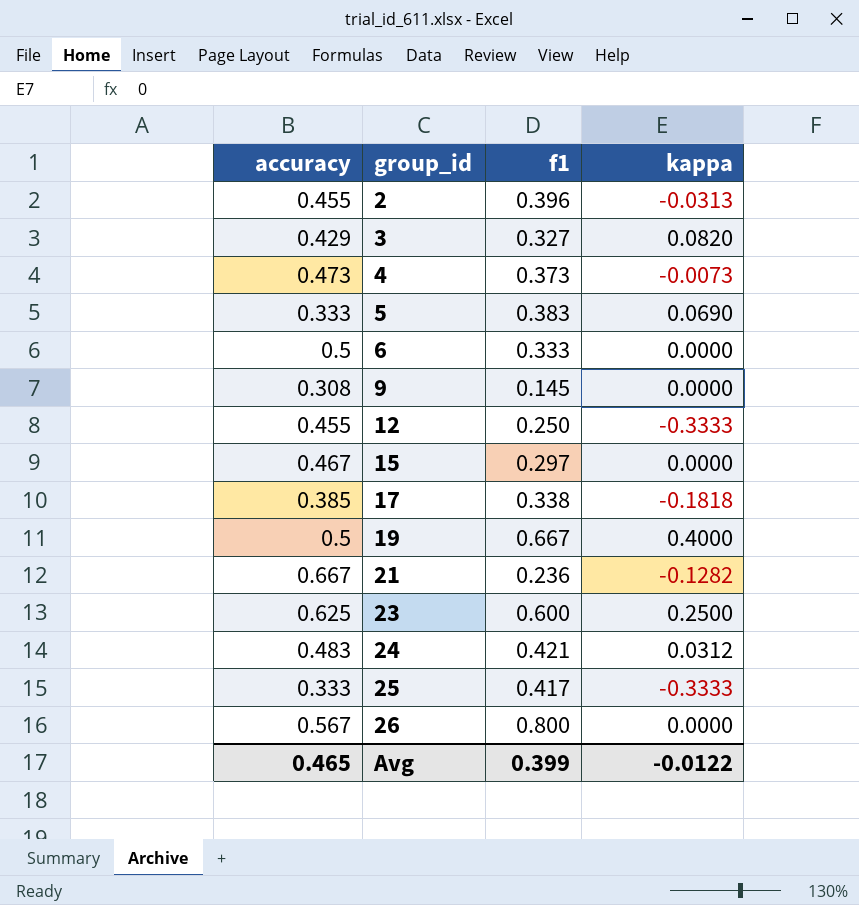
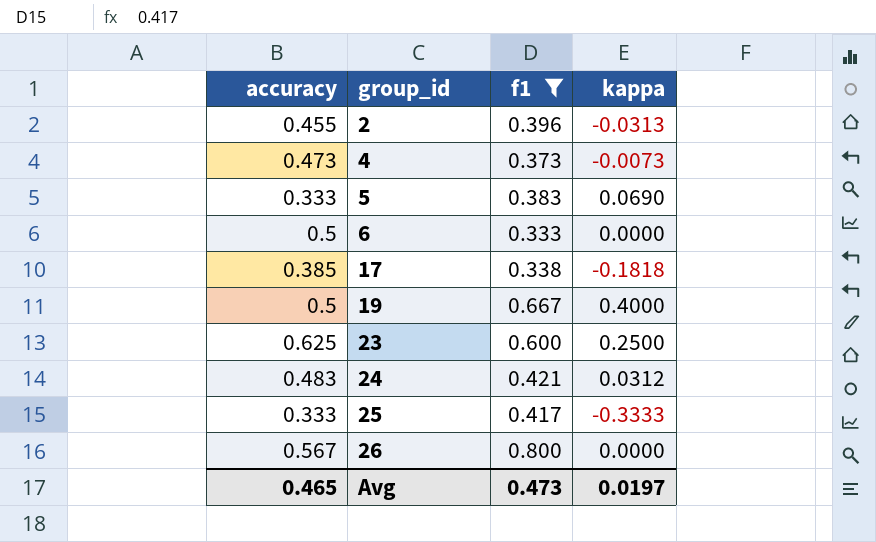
filter: none -> f1 >= 0.333
Avg | f1: 0.399 -> 0.473
Avg | kappa: -0.0122 -> 0.0197

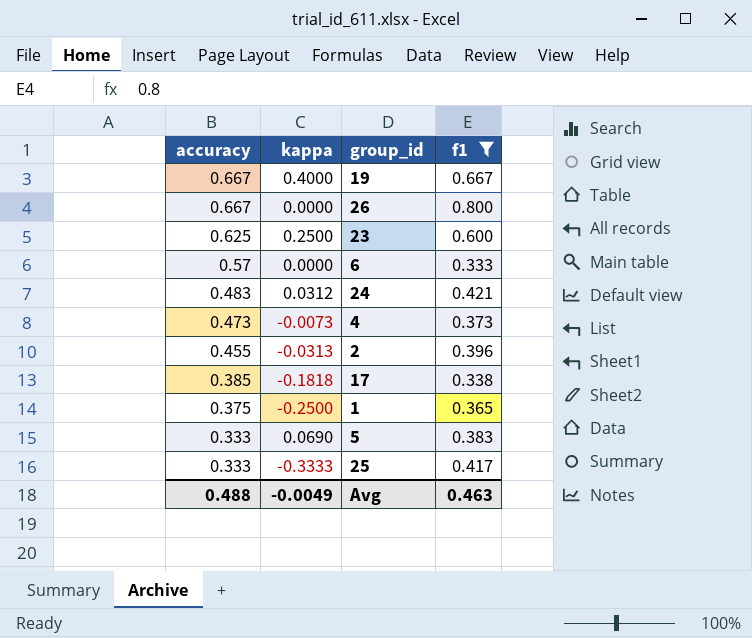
row order: group_id ascending -> accuracy descending
column kappa | position: 4 -> 2
19 | accuracy: 0.5 -> 0.667
26 | accuracy: 0.567 -> 0.667
6 | accuracy: 0.5 -> 0.57
row 1: none -> 0.375 | -0.2500 | 0.365
Avg | accuracy: 0.465 -> 0.488
Avg | kappa: 0.0197 -> -0.0049
Avg | f1: 0.473 -> 0.463

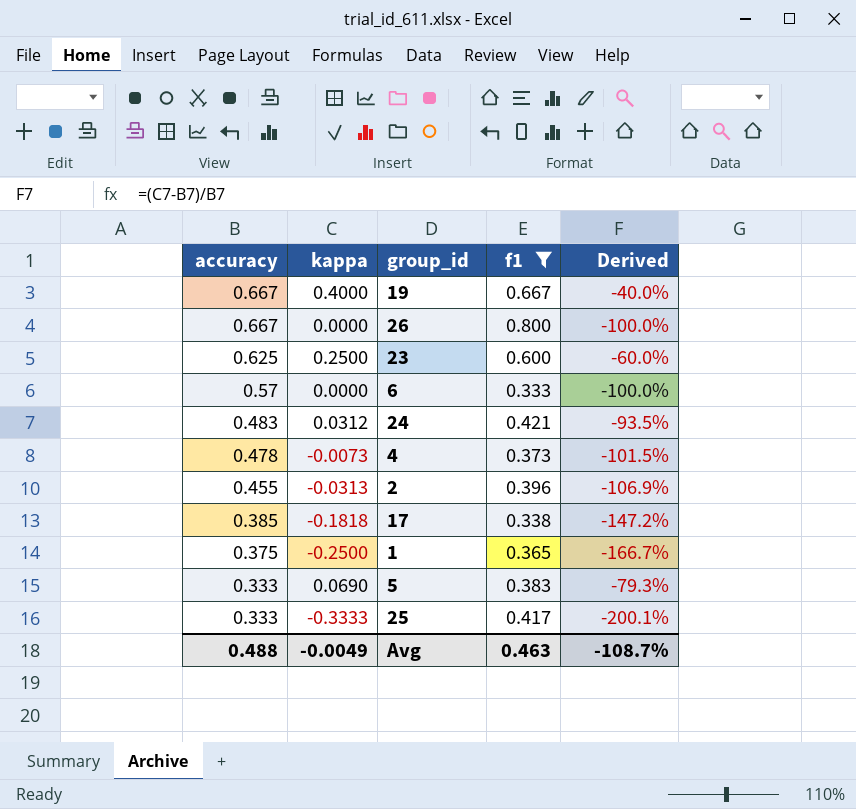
column Derived | formula: none -> ([kappa] - [accuracy]) / [accuracy]
4 | accuracy: 0.473 -> 0.478

